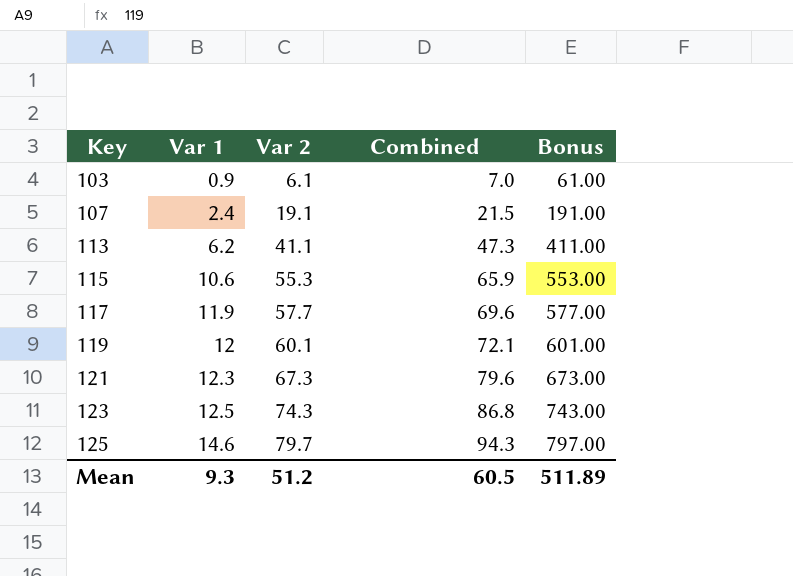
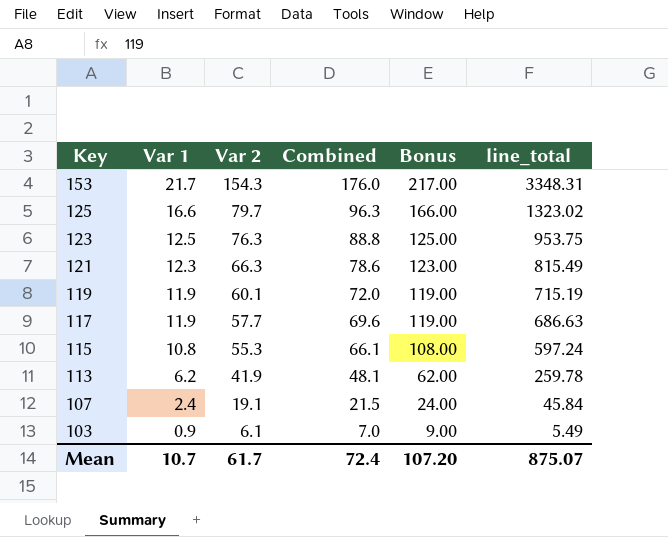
row order: Key ascending -> Key descending
column Bonus | formula: [Var 2] * 10 -> [Var 1] * 10
column line_total | formula: none -> [Var 1] * [Var 2]
row 153: none -> 21.7 | 154.3 | 176.0 | 217.00 | 3348.31
125 | Var 1: 14.6 -> 16.6
125 | Combined: 94.3 -> 96.3
123 | Var 2: 74.3 -> 76.3
123 | Combined: 86.8 -> 88.8
121 | Var 2: 67.3 -> 66.3
121 | Combined: 79.6 -> 78.6
119 | Var 1: 12 -> 11.9
119 | Combined: 72.1 -> 72.0
115 | Var 1: 10.6 -> 10.8
115 | Combined: 65.9 -> 66.1
113 | Var 2: 41.1 -> 41.9
113 | Combined: 47.3 -> 48.1
Mean | Var 1: 9.3 -> 10.7
Mean | Var 2: 51.2 -> 61.7
Mean | Combined: 60.5 -> 72.4
Mean | Bonus: 511.89 -> 107.20

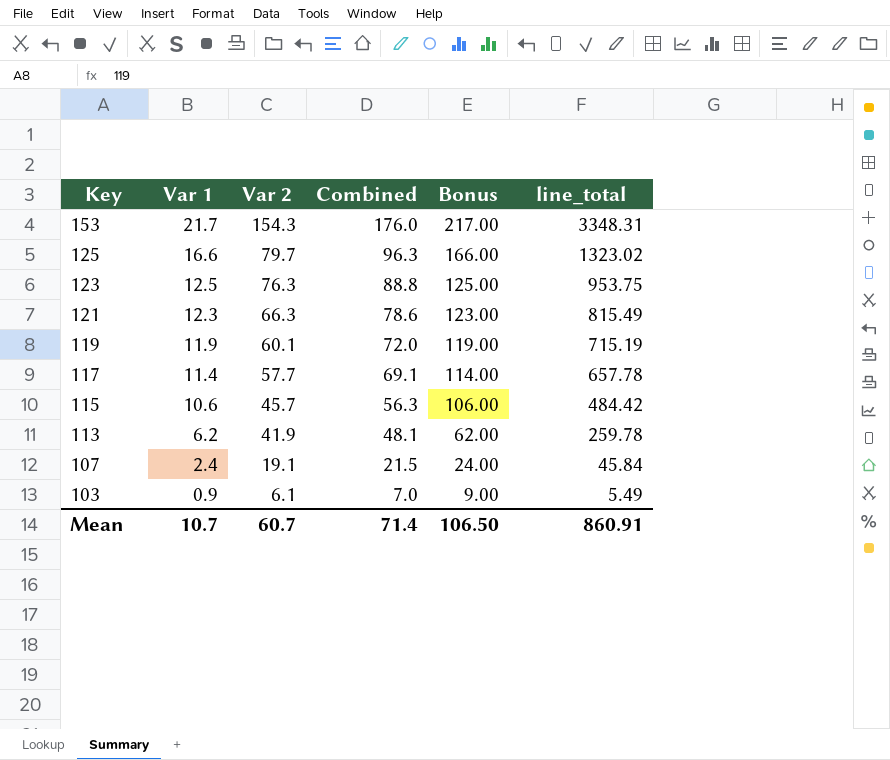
117 | Var 1: 11.9 -> 11.4
117 | Combined: 69.6 -> 69.1
117 | Bonus: 119.00 -> 114.00
117 | line_total: 686.63 -> 657.78
115 | Var 1: 10.8 -> 10.6
115 | Var 2: 55.3 -> 45.7
115 | Combined: 66.1 -> 56.3
115 | Bonus: 108.00 -> 106.00
115 | line_total: 597.24 -> 484.42
Mean | Var 2: 61.7 -> 60.7
Mean | Combined: 72.4 -> 71.4
Mean | Bonus: 107.20 -> 106.50
Mean | line_total: 875.07 -> 860.91

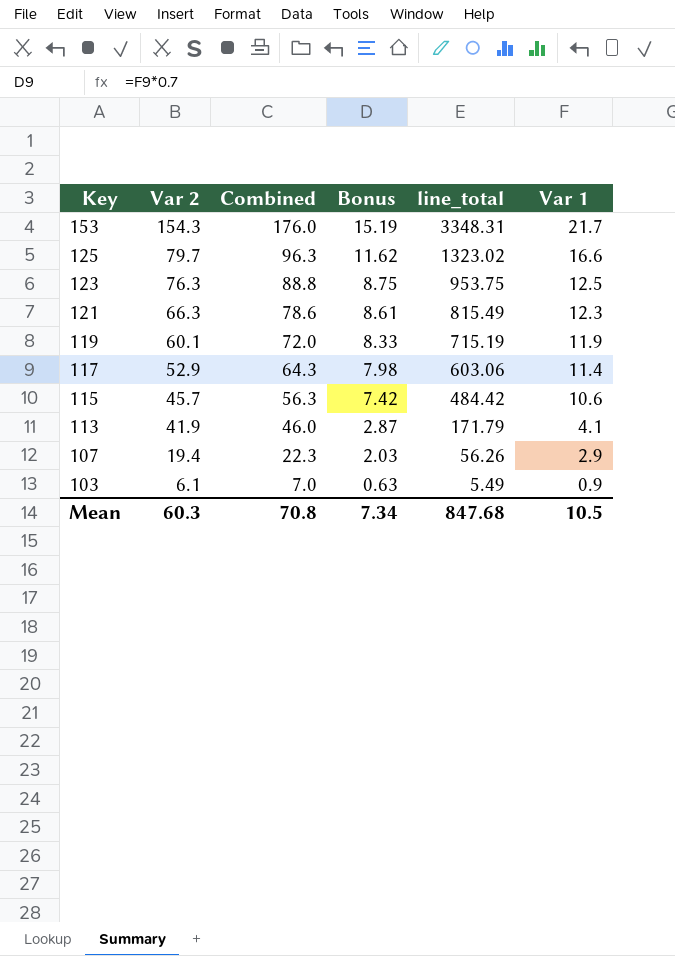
column Bonus | formula: [Var 1] * 10 -> [Var 1] * 0.7
column Var 1 | position: 2 -> 6
117 | Var 2: 57.7 -> 52.9
117 | Combined: 69.1 -> 64.3
117 | line_total: 657.78 -> 603.06
113 | Combined: 48.1 -> 46.0
113 | line_total: 259.78 -> 171.79
113 | Var 1: 6.2 -> 4.1
107 | Var 2: 19.1 -> 19.4
107 | Combined: 21.5 -> 22.3
107 | line_total: 45.84 -> 56.26
107 | Var 1: 2.4 -> 2.9
Mean | Var 2: 60.7 -> 60.3
Mean | Combined: 71.4 -> 70.8
Mean | Bonus: 106.50 -> 7.34
Mean | line_total: 860.91 -> 847.68
Mean | Var 1: 10.7 -> 10.5

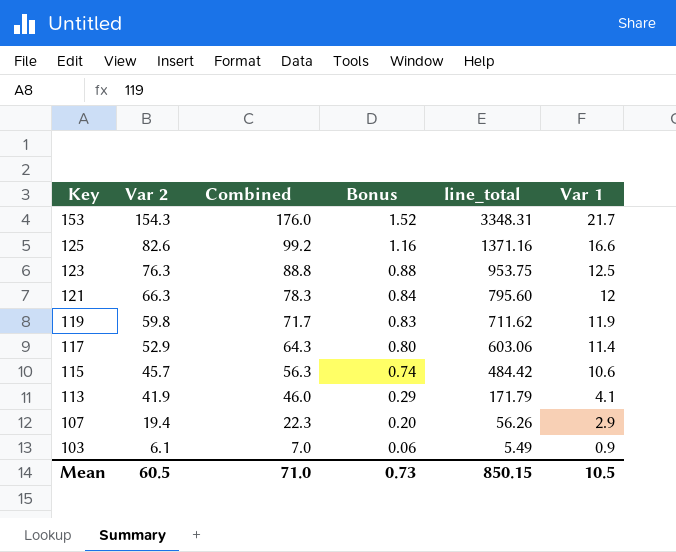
column Bonus | formula: [Var 1] * 0.7 -> [Var 1] * 0.07
125 | Var 2: 79.7 -> 82.6
125 | Combined: 96.3 -> 99.2
125 | line_total: 1323.02 -> 1371.16
121 | Combined: 78.6 -> 78.3
121 | line_total: 815.49 -> 795.60
121 | Var 1: 12.3 -> 12
119 | Var 2: 60.1 -> 59.8
119 | Combined: 72.0 -> 71.7
119 | line_total: 715.19 -> 711.62
Mean | Var 2: 60.3 -> 60.5
Mean | Combined: 70.8 -> 71.0
Mean | Bonus: 7.34 -> 0.73
Mean | line_total: 847.68 -> 850.15

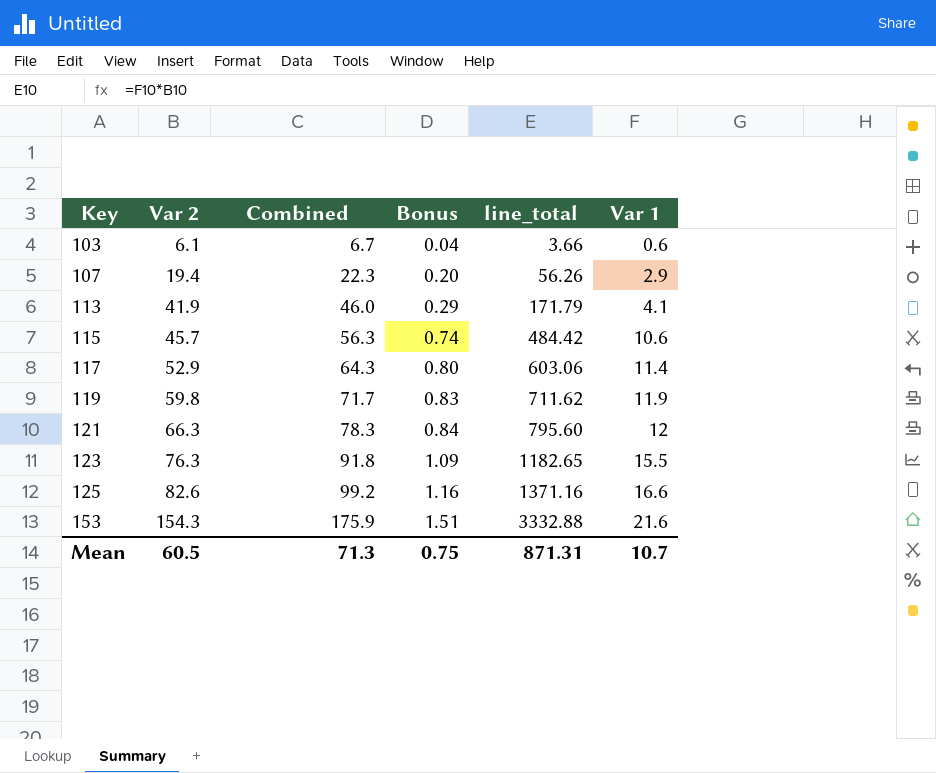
row order: Key descending -> Key ascending
103 | Combined: 7.0 -> 6.7
103 | Bonus: 0.06 -> 0.04
103 | line_total: 5.49 -> 3.66
103 | Var 1: 0.9 -> 0.6
123 | Combined: 88.8 -> 91.8
123 | Bonus: 0.88 -> 1.09
123 | line_total: 953.75 -> 1182.65
123 | Var 1: 12.5 -> 15.5
153 | Combined: 176.0 -> 175.9
153 | Bonus: 1.52 -> 1.51
153 | line_total: 3348.31 -> 3332.88
153 | Var 1: 21.7 -> 21.6
Mean | Combined: 71.0 -> 71.3
Mean | Bonus: 0.73 -> 0.75
Mean | line_total: 850.15 -> 871.31
Mean | Var 1: 10.5 -> 10.7

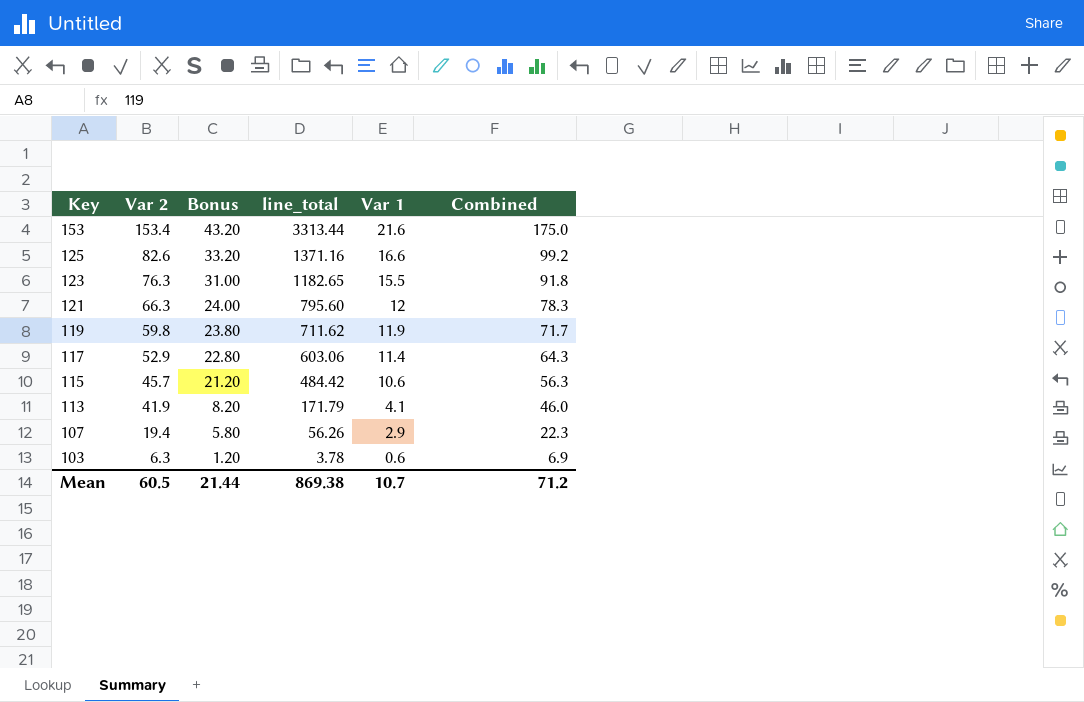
row order: Key ascending -> Key descending
column Bonus | formula: [Var 1] * 0.07 -> [Var 1] * 2
column Combined | position: 3 -> 6
153 | Var 2: 154.3 -> 153.4
153 | line_total: 3332.88 -> 3313.44
153 | Combined: 175.9 -> 175.0
103 | Var 2: 6.1 -> 6.3
103 | line_total: 3.66 -> 3.78
103 | Combined: 6.7 -> 6.9
Mean | Bonus: 0.75 -> 21.44
Mean | line_total: 871.31 -> 869.38
Mean | Combined: 71.3 -> 71.2

